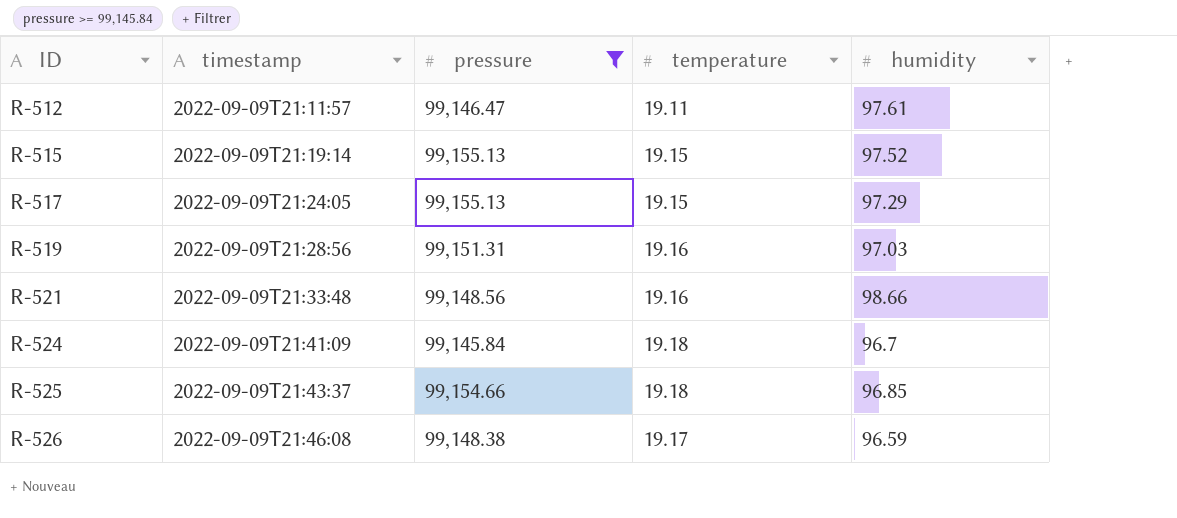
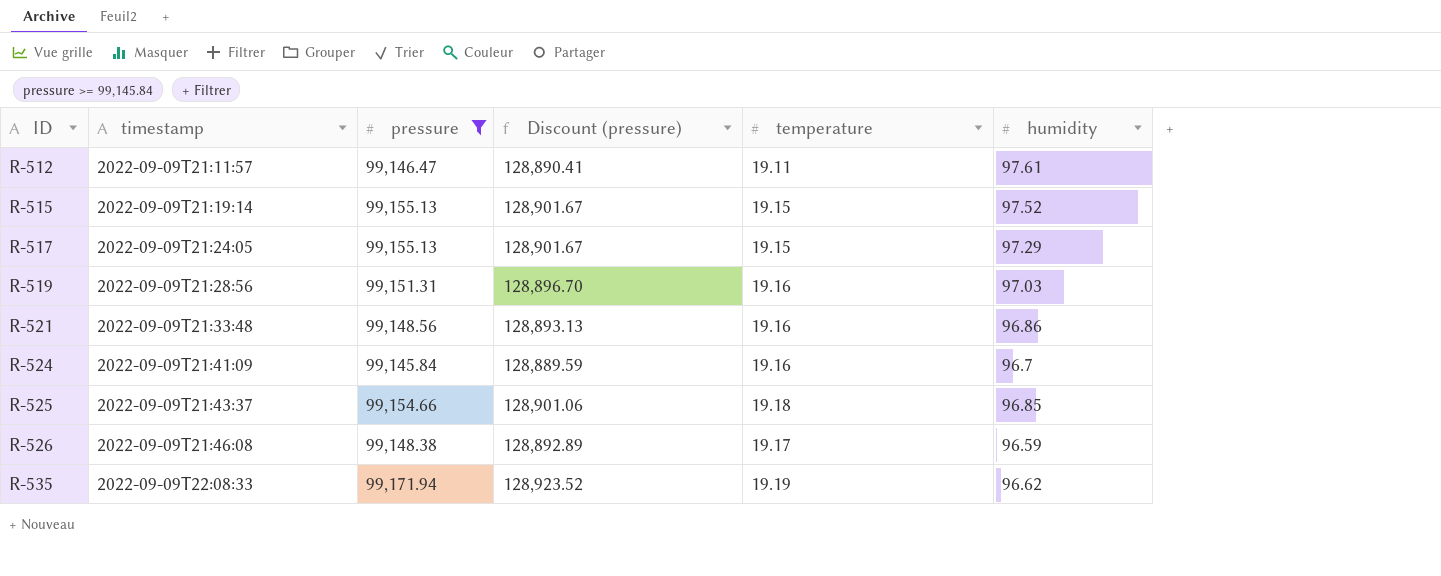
column Discount (pressure) | formula: none -> [pressure] * 1.3
R-521 | humidity: 98.66 -> 96.86
R-524 | temperature: 19.18 -> 19.16
row R-535: none -> 2022-09-09T22:08:33 | 99,171.94 | 128,923.52 | 19.19 | 96.62

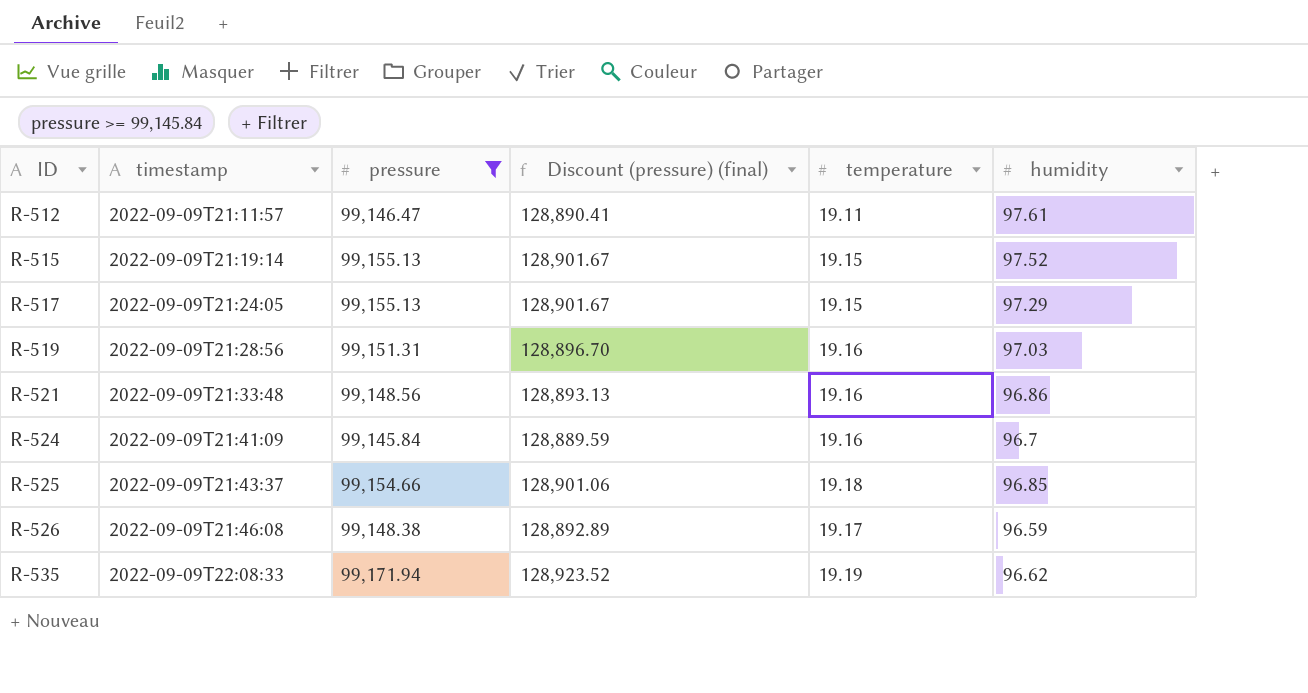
column name: Discount (pressure) -> Discount (pressure) (final)

